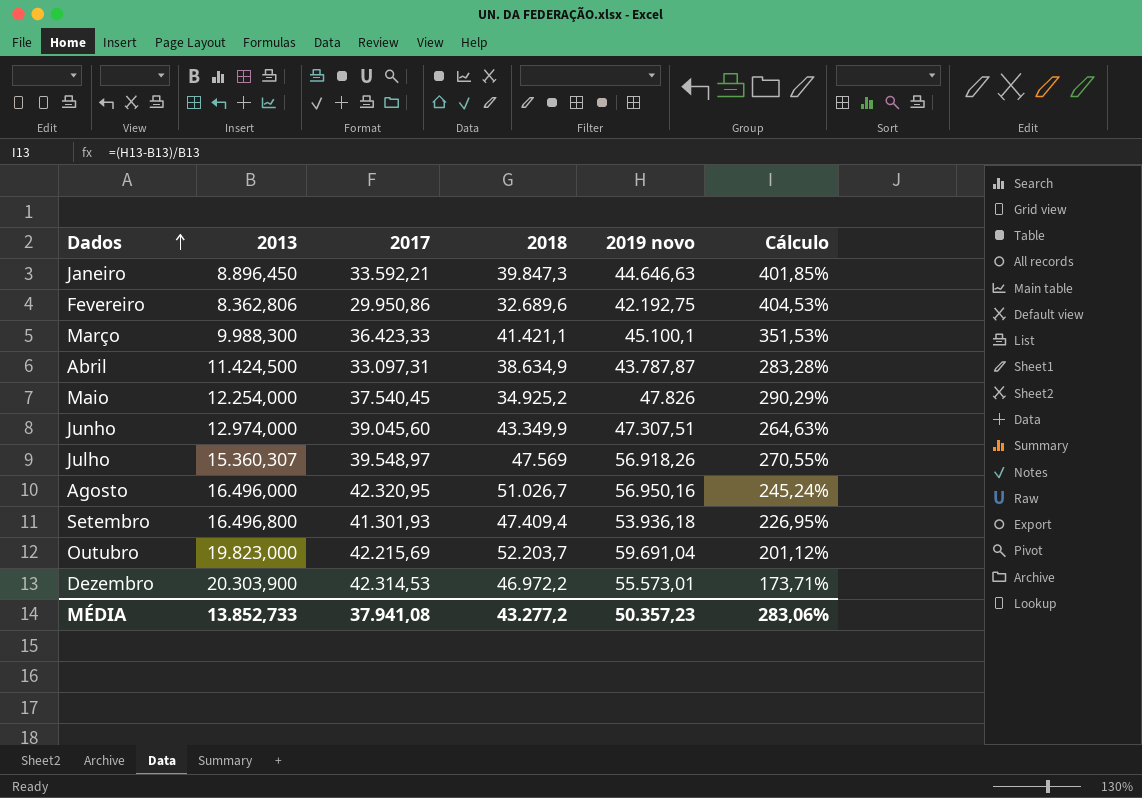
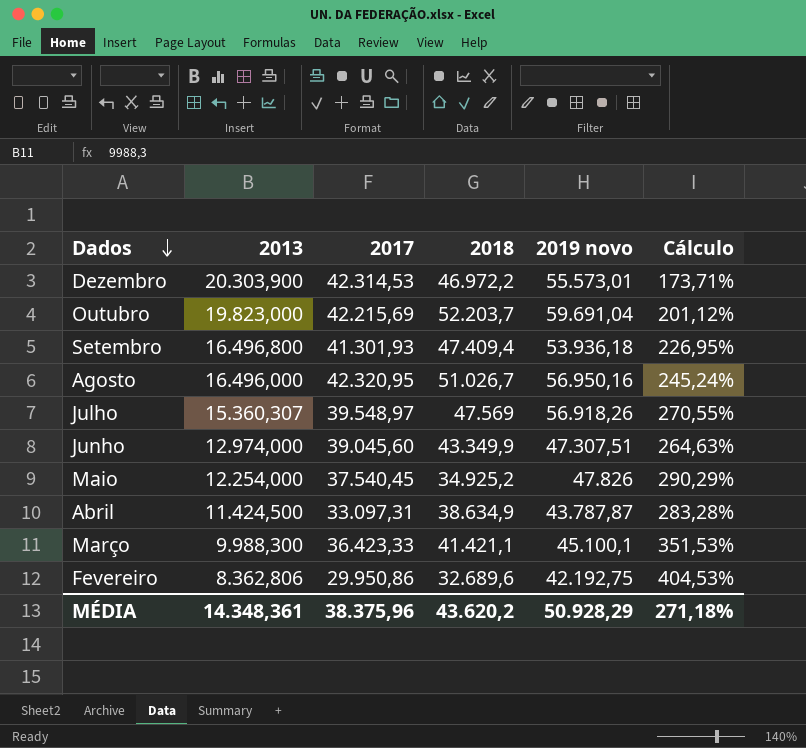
row order: Dados ascending -> Dados descending
row Janeiro: 8.896,450 | 33.592,21 | 39.847,3 | 44.646,63 | 401,85% -> none
MÉDIA | 2013: 13.852,733 -> 14.348,361
MÉDIA | 2017: 37.941,08 -> 38.375,96
MÉDIA | 2018: 43.277,2 -> 43.620,2
MÉDIA | 2019 novo: 50.357,23 -> 50.928,29
MÉDIA | Cálculo: 283,06% -> 271,18%

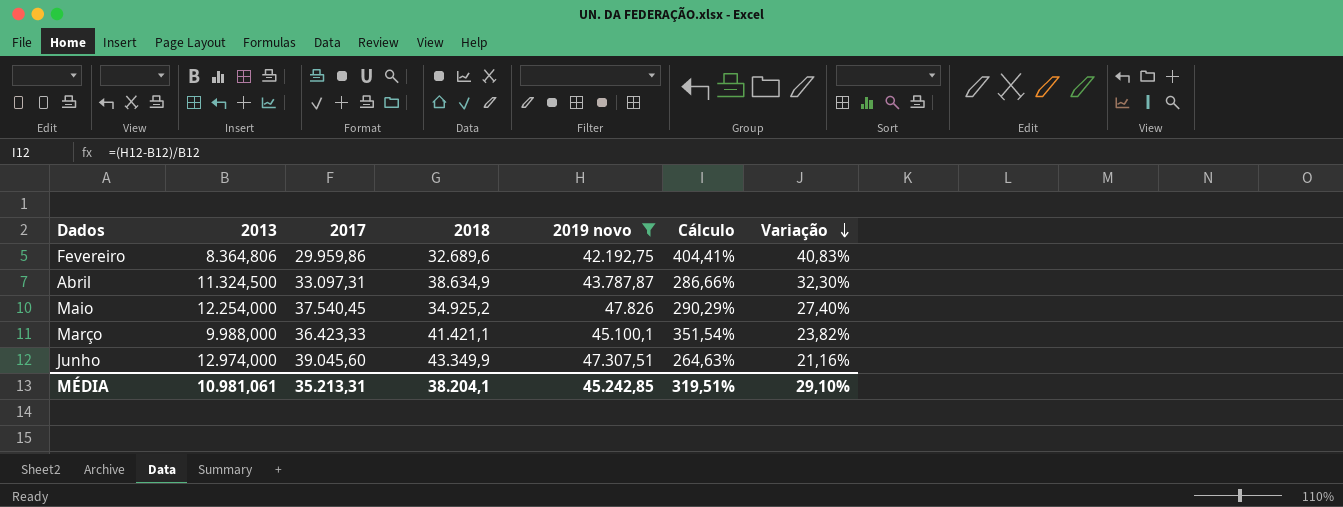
filter: none -> 2019 novo <= 47.826
row order: Dados descending -> Variação descending
column Variação | formula: none -> ([2019 novo] - [2017]) / [2017]
Fevereiro | 2013: 8.362,806 -> 8.364,806
Fevereiro | 2017: 29.950,86 -> 29.959,86
Fevereiro | Cálculo: 404,53% -> 404,41%
Abril | 2013: 11.424,500 -> 11.324,500
Abril | Cálculo: 283,28% -> 286,66%
Março | 2013: 9.988,300 -> 9.988,000
Março | Cálculo: 351,53% -> 351,54%
MÉDIA | 2013: 14.348,361 -> 10.981,061
MÉDIA | 2017: 38.375,96 -> 35.213,31
MÉDIA | 2018: 43.620,2 -> 38.204,1
MÉDIA | 2019 novo: 50.928,29 -> 45.242,85
MÉDIA | Cálculo: 271,18% -> 319,51%

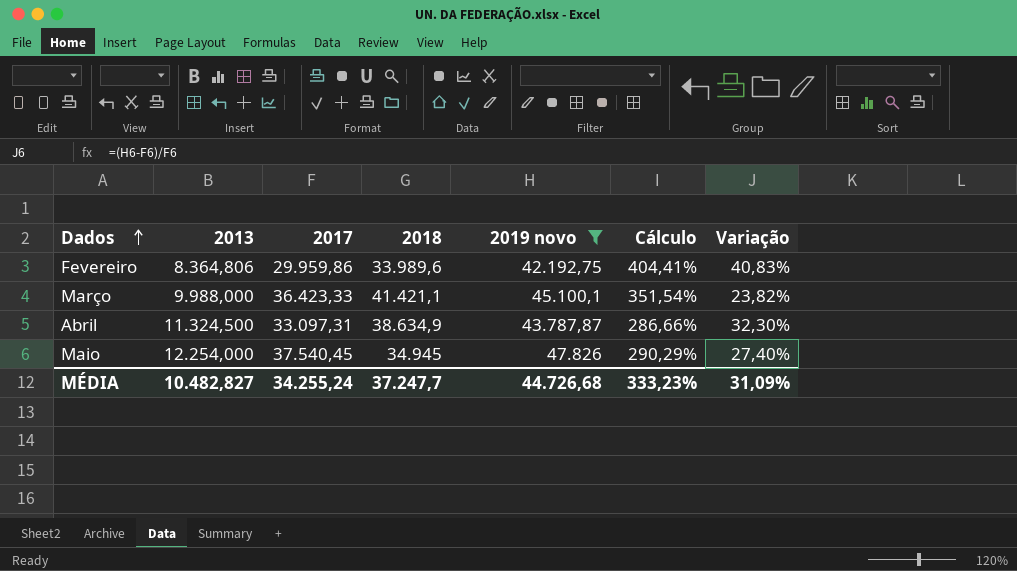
row order: Variação descending -> Dados ascending
row Junho: 12.974,000 | 39.045,60 | 43.349,9 | 47.307,51 | 264,63% | 21,16% -> none
Fevereiro | 2018: 32.689,6 -> 33.989,6
Maio | 2018: 34.925,2 -> 34.945
MÉDIA | 2013: 10.981,061 -> 10.482,827
MÉDIA | 2017: 35.213,31 -> 34.255,24
MÉDIA | 2018: 38.204,1 -> 37.247,7
MÉDIA | 2019 novo: 45.242,85 -> 44.726,68
MÉDIA | Cálculo: 319,51% -> 333,23%
MÉDIA | Variação: 29,10% -> 31,09%

